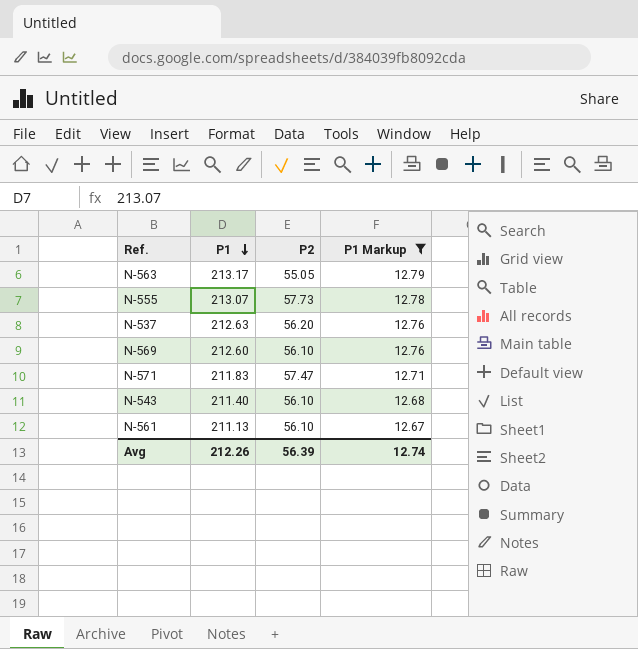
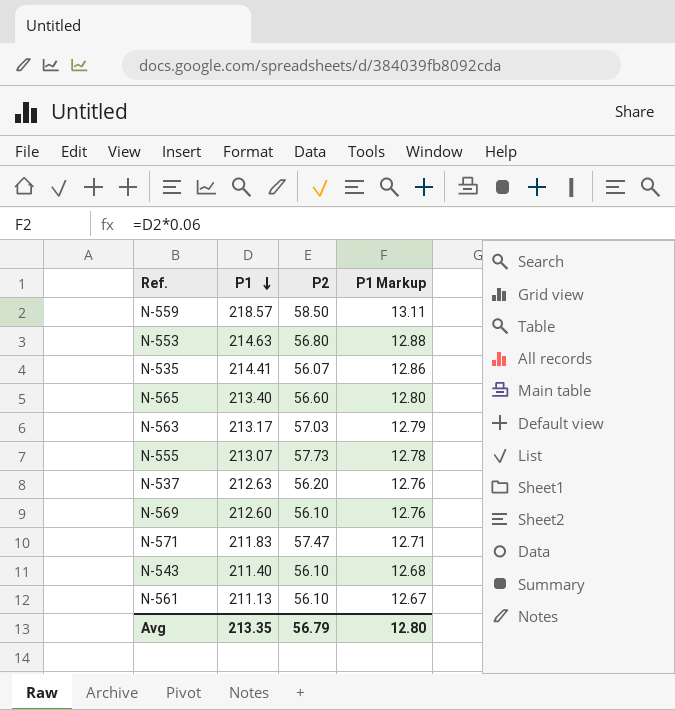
filter: P1 Markup <= 12.79 -> none
N-563 | P2: 55.05 -> 57.03
Avg | P1: 212.26 -> 213.35
Avg | P2: 56.39 -> 56.79
Avg | P1 Markup: 12.74 -> 12.80

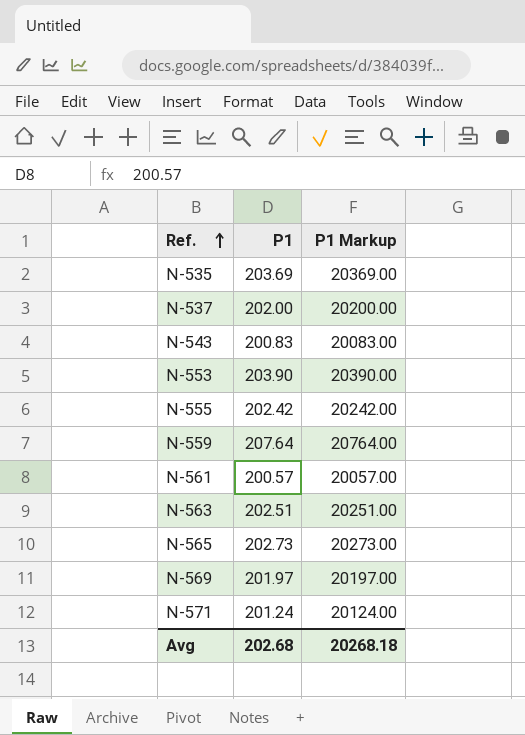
row order: P1 descending -> Ref. ascending
column P2 | position: 3 -> none
column P1 Markup | formula: [P1] * 0.06 -> [P1] * 100
N-535 | P1: 214.41 -> 203.69
N-537 | P1: 212.63 -> 202.00
N-543 | P1: 211.40 -> 200.83
N-553 | P1: 214.63 -> 203.90
N-555 | P1: 213.07 -> 202.42
N-559 | P1: 218.57 -> 207.64
N-561 | P1: 211.13 -> 200.57
N-563 | P1: 213.17 -> 202.51
N-565 | P1: 213.40 -> 202.73
N-569 | P1: 212.60 -> 201.97
N-571 | P1: 211.83 -> 201.24
Avg | P1: 213.35 -> 202.68
Avg | P1 Markup: 12.80 -> 20268.18

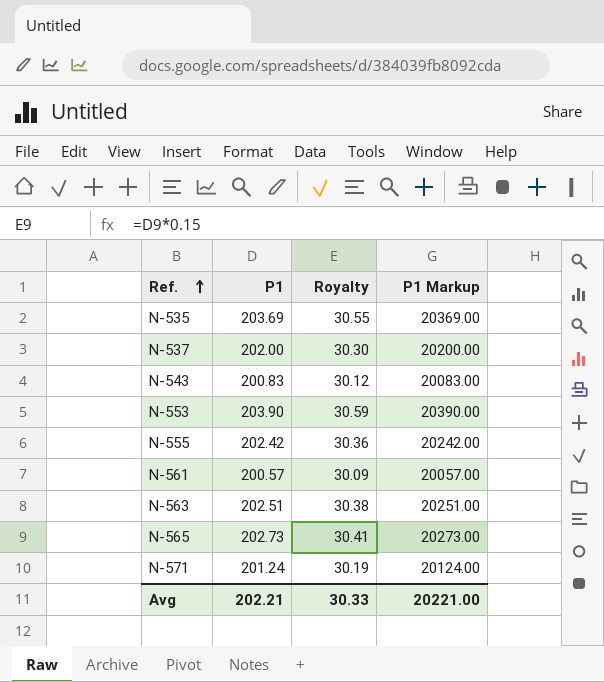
column Royalty | formula: none -> [P1] * 0.15
row N-559: 207.64 | 20764.00 -> none
row N-569: 201.97 | 20197.00 -> none
Avg | P1: 202.68 -> 202.21
Avg | P1 Markup: 20268.18 -> 20221.00

